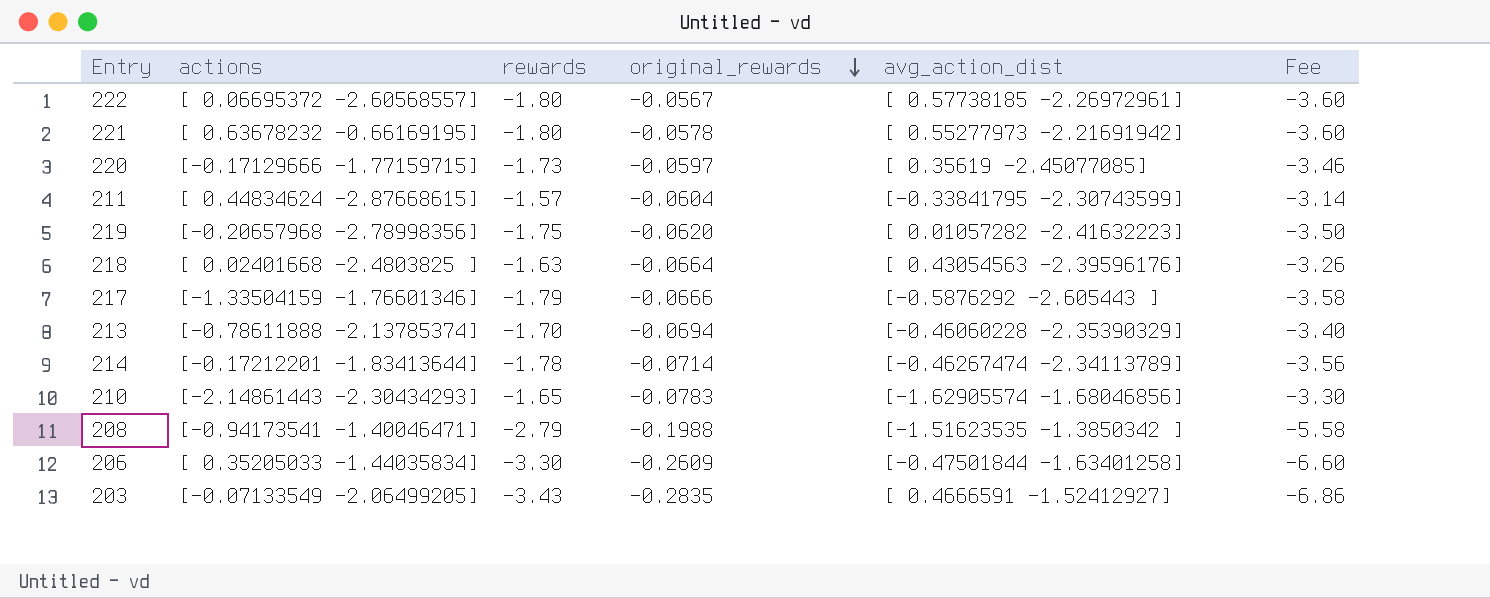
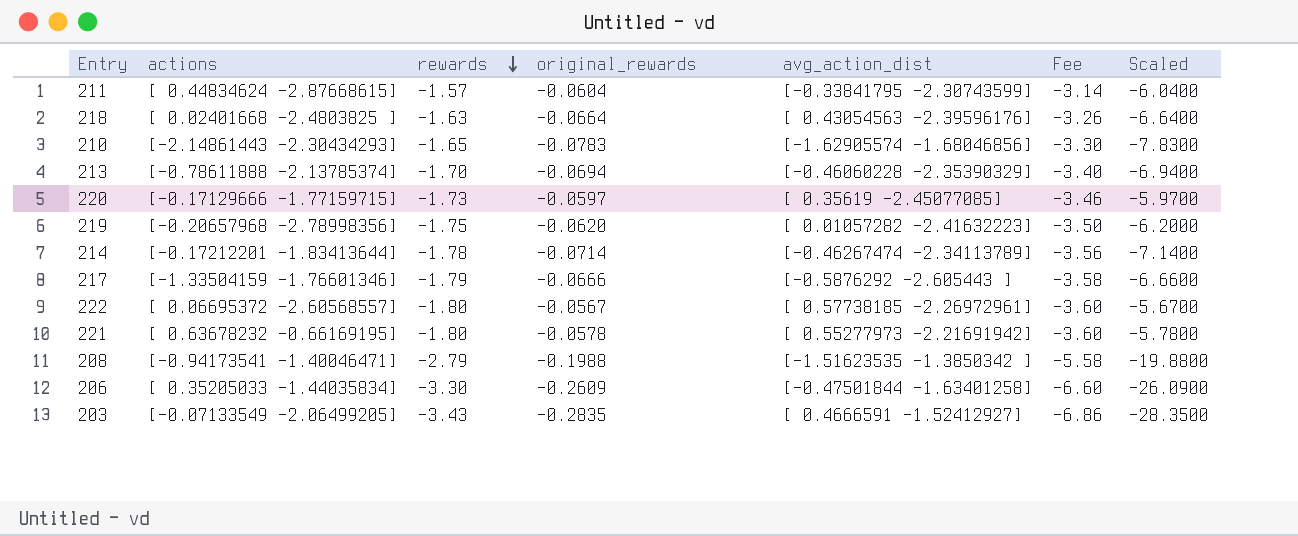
row order: original_rewards descending -> rewards descending
column Scaled | formula: none -> [original_rewards] * 100

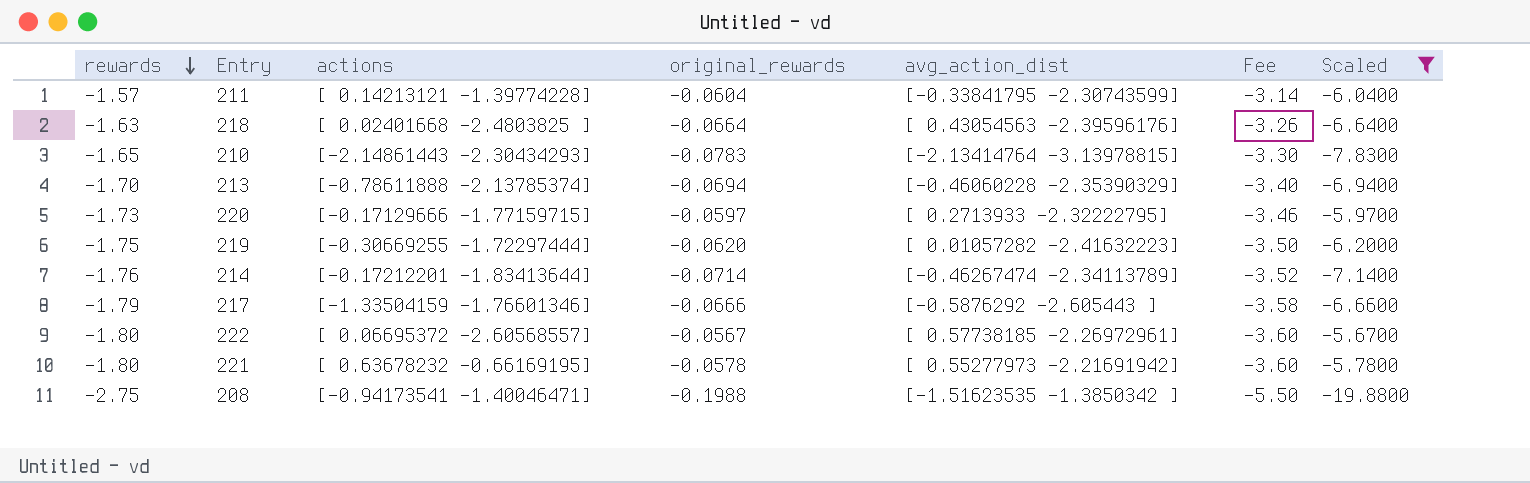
filter: none -> Scaled >= -19.8800
column rewards | position: 3 -> 1
211 | actions: [ 0.44834624 -2.87668615] -> [ 0.14213121 -1.39774228]
210 | avg_action_dist: [-1.62905574 -1.68046856] -> [-2.13414764 -3.13978815]
220 | avg_action_dist: [ 0.35619 -2.45077085] -> [ 0.2713933 -2.32222795]
219 | actions: [-0.20657968 -2.78998356] -> [-0.30669255 -1.72297444]
214 | rewards: -1.78 -> -1.76
214 | Fee: -3.56 -> -3.52
208 | rewards: -2.79 -> -2.75
208 | Fee: -5.58 -> -5.50

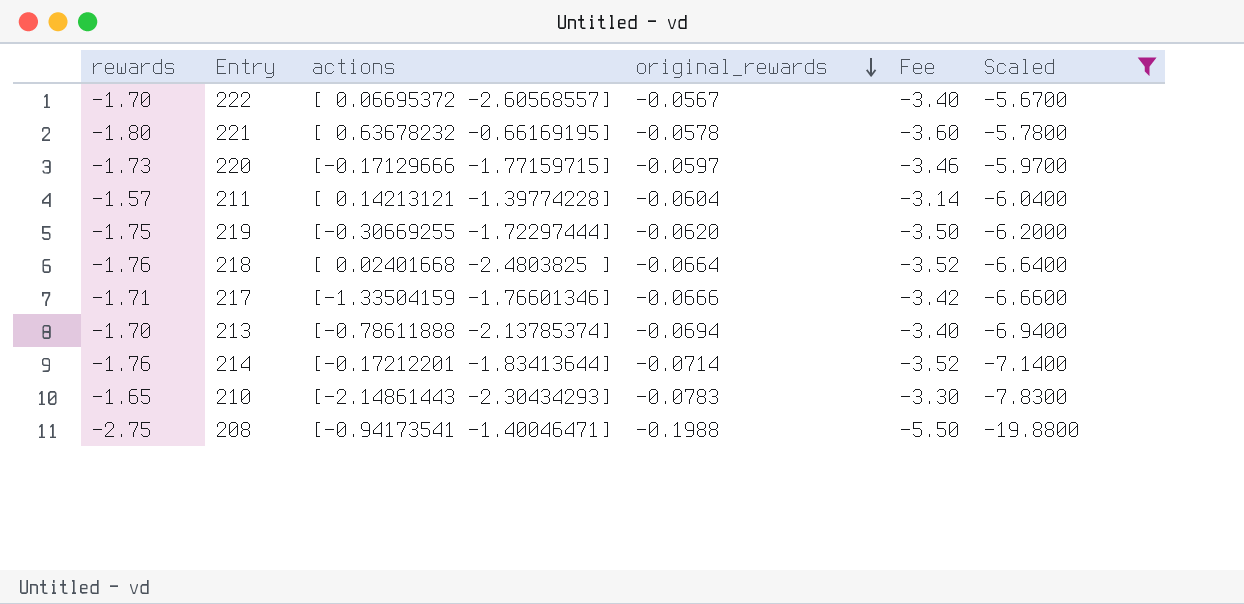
row order: rewards descending -> original_rewards descending
column avg_action_dist | position: 5 -> none
222 | rewards: -1.80 -> -1.70
222 | Fee: -3.60 -> -3.40
218 | rewards: -1.63 -> -1.76
218 | Fee: -3.26 -> -3.52
217 | rewards: -1.79 -> -1.71
217 | Fee: -3.58 -> -3.42

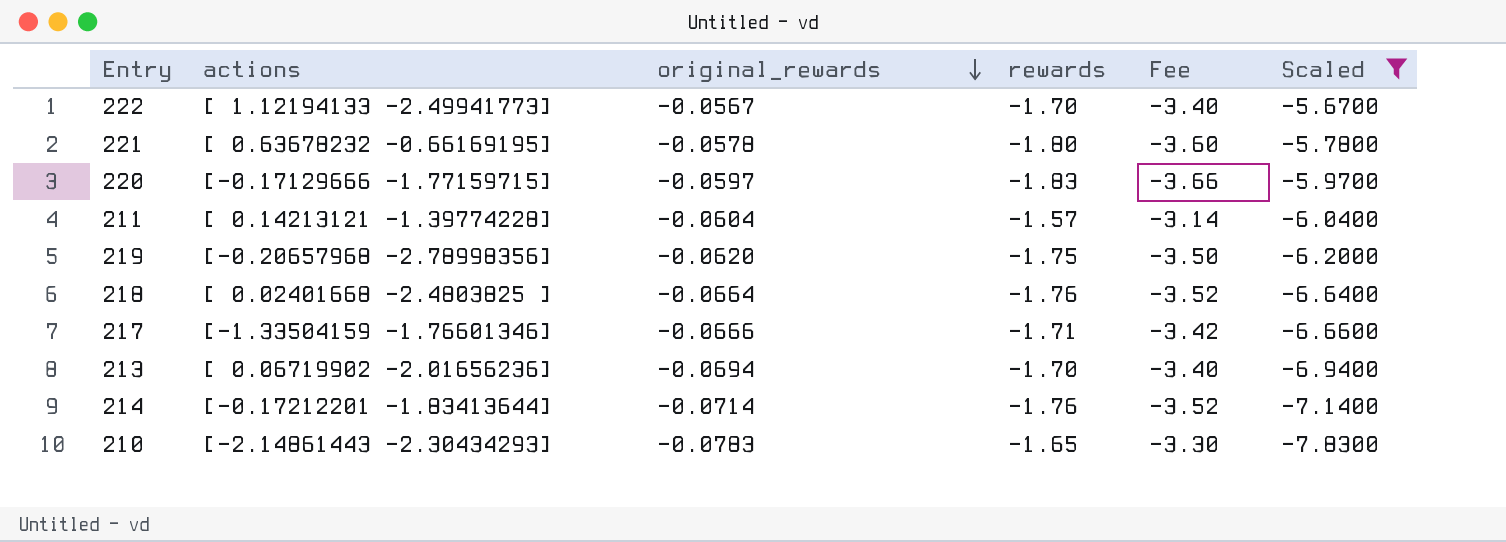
column rewards | position: 1 -> 4
row 208: -2.75 | [-0.94173541 -1.40046471] | -0.1988 | -5.50 | -19.8800 -> none
222 | actions: [ 0.06695372 -2.60568557] -> [ 1.12194133 -2.49941773]
220 | rewards: -1.73 -> -1.83
220 | Fee: -3.46 -> -3.66
219 | actions: [-0.30669255 -1.72297444] -> [-0.20657968 -2.78998356]
213 | actions: [-0.78611888 -2.13785374] -> [ 0.06719902 -2.01656236]

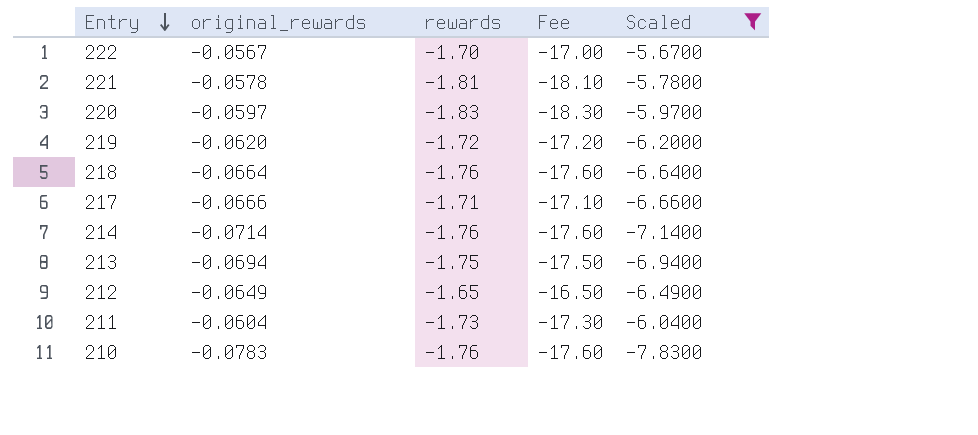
row order: original_rewards descending -> Entry descending
column actions | position: 2 -> none
column Fee | formula: [rewards] * 2 -> [rewards] * 10
221 | rewards: -1.80 -> -1.81
219 | rewards: -1.75 -> -1.72
213 | rewards: -1.70 -> -1.75
row 212: none -> -0.0649 | -1.65 | -16.50 | -6.4900
211 | rewards: -1.57 -> -1.73
210 | rewards: -1.65 -> -1.76

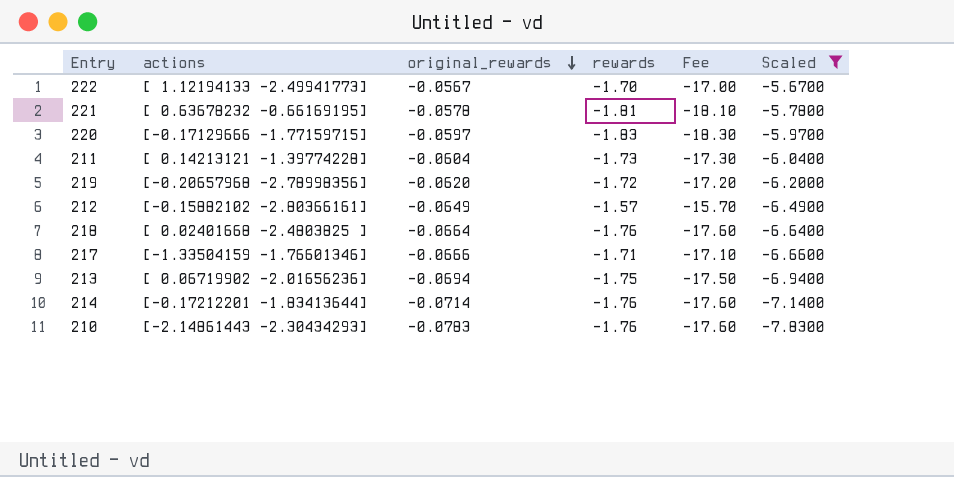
row order: Entry descending -> original_rewards descending
column actions | position: none -> 2
212 | rewards: -1.65 -> -1.57
212 | Fee: -16.50 -> -15.70

